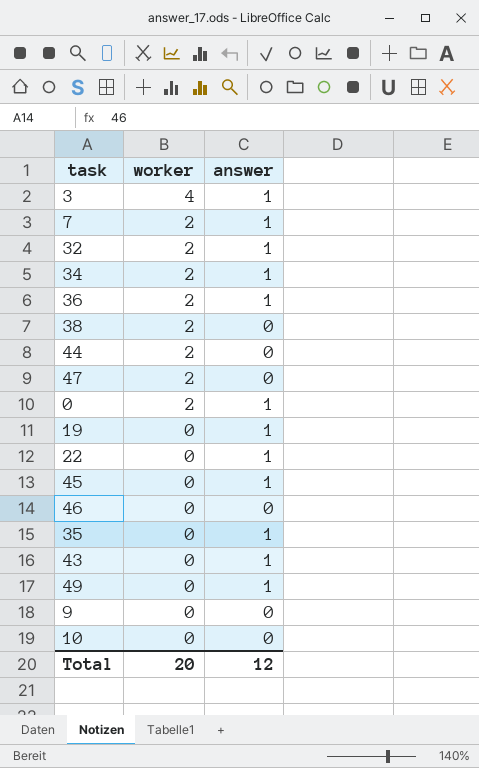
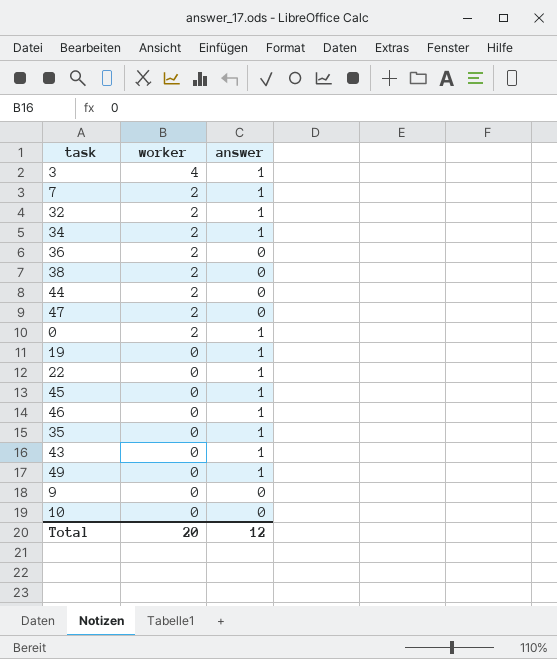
36 | answer: 1 -> 0
46 | answer: 0 -> 1

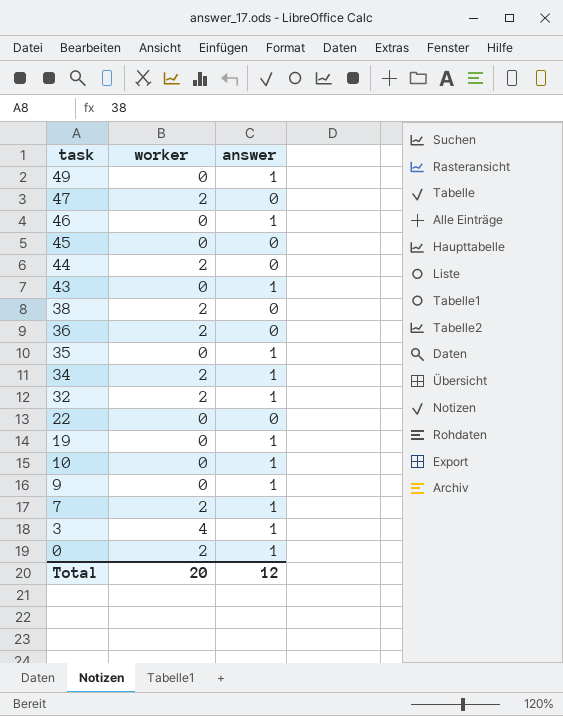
row order: worker descending -> task descending
45 | answer: 1 -> 0
22 | answer: 1 -> 0
10 | answer: 0 -> 1
9 | answer: 0 -> 1

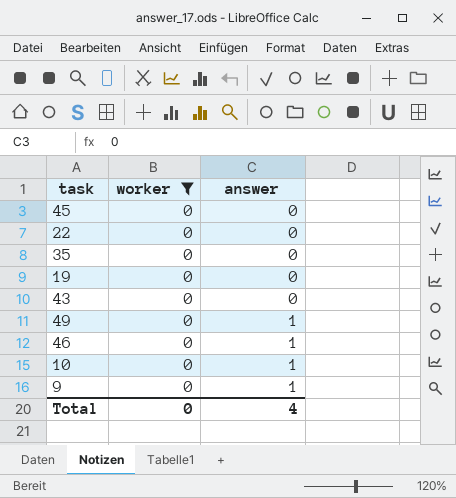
filter: none -> worker = 0
row order: task descending -> answer ascending
35 | answer: 1 -> 0
19 | answer: 1 -> 0
43 | answer: 1 -> 0
Total | worker: 20 -> 0
Total | answer: 12 -> 4

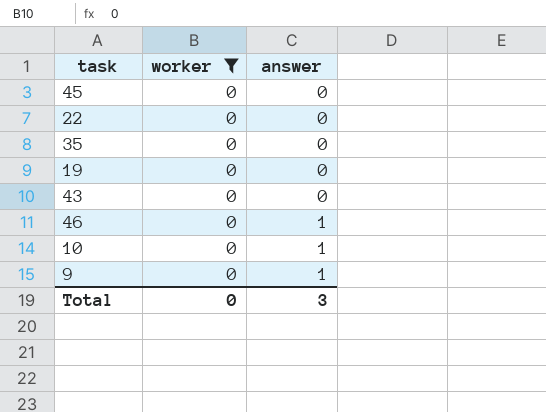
row 49: 0 | 1 -> none
Total | answer: 4 -> 3

